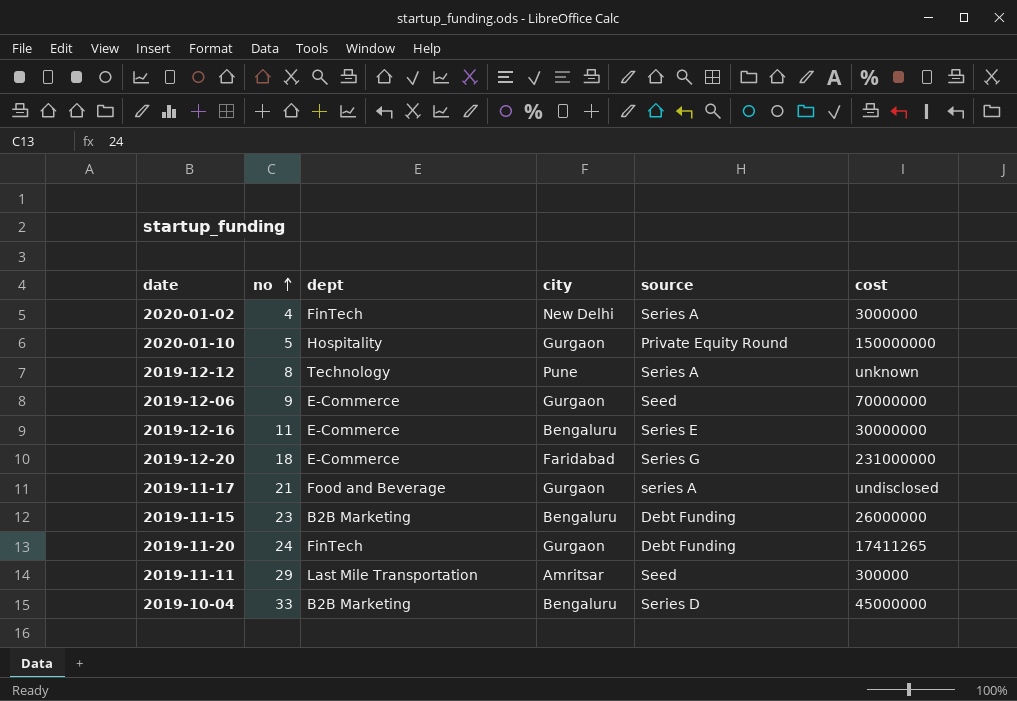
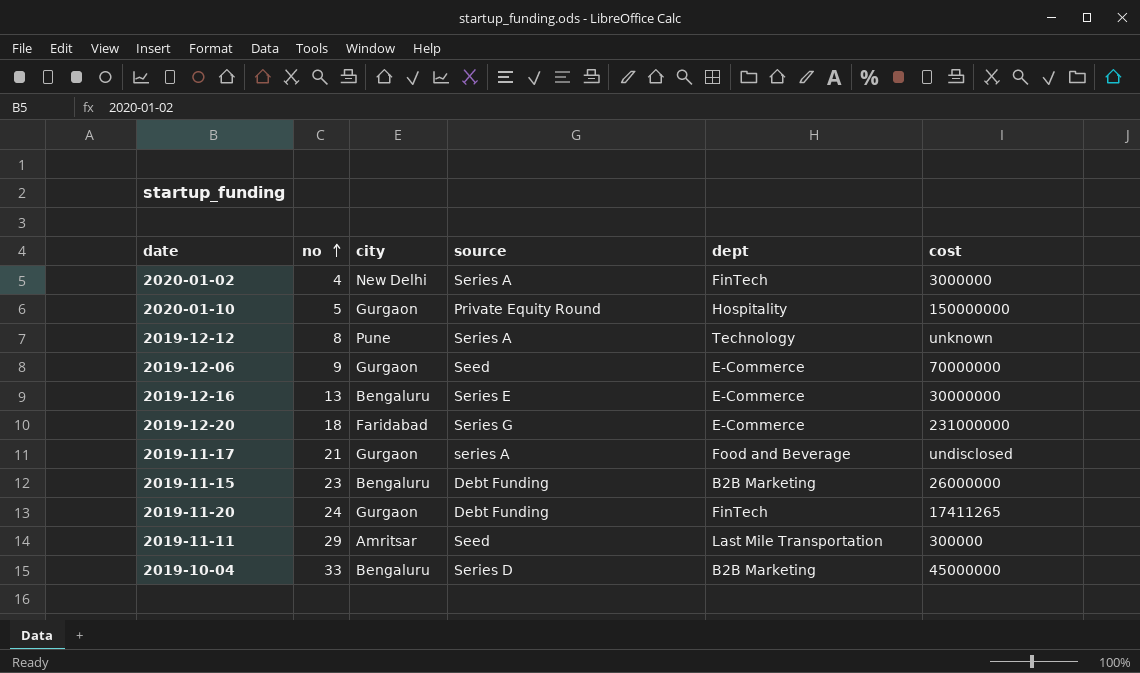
column dept | position: 3 -> 5
2019-12-16 | no: 11 -> 13

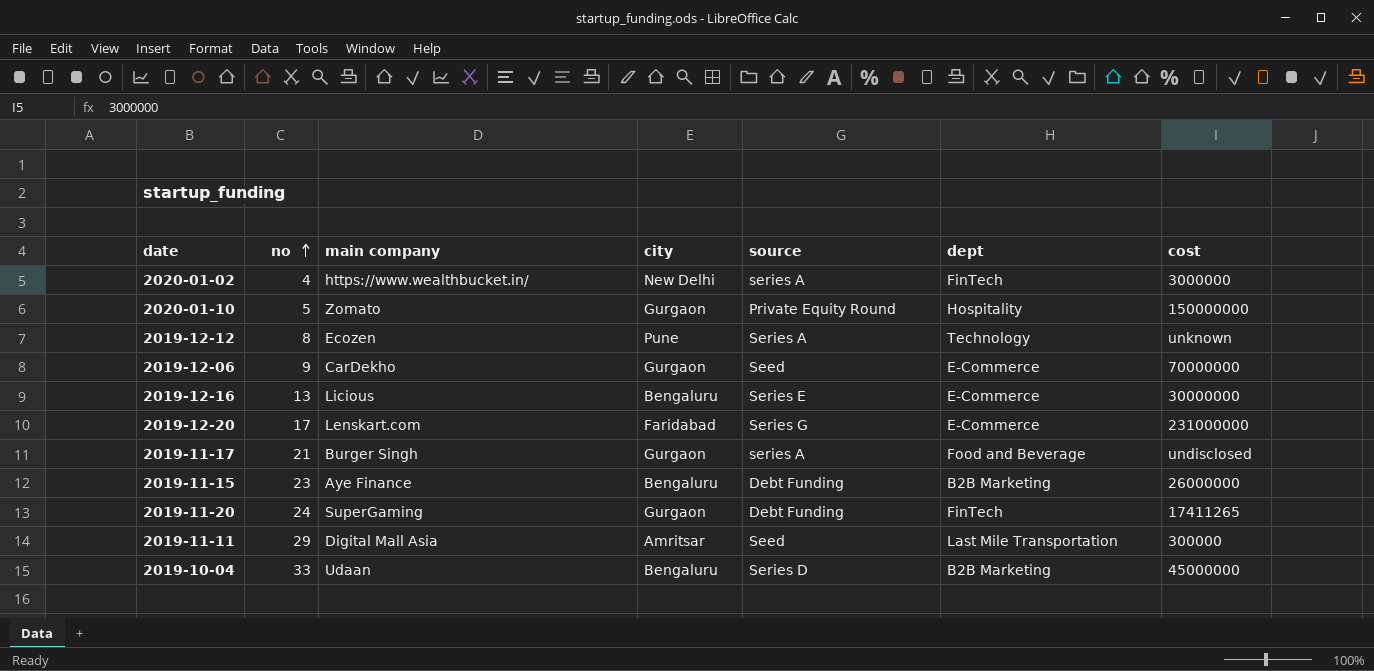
column main company | position: none -> 3
2020-01-02 | source: Series A -> series A
2019-12-20 | no: 18 -> 17

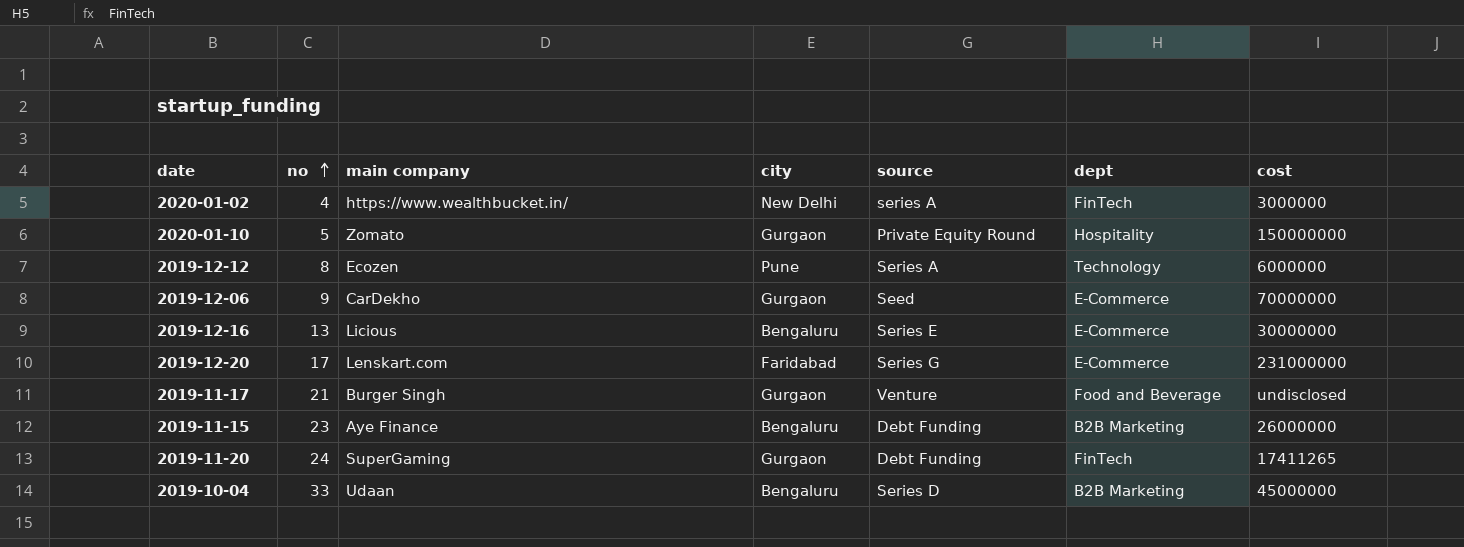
row 2019-11-11: 29 | Digital Mall Asia | Amritsar | Seed | Last Mile Transportation | 300000 -> none
2019-12-12 | cost: unknown -> 6000000
2019-11-17 | source: series A -> Venture

